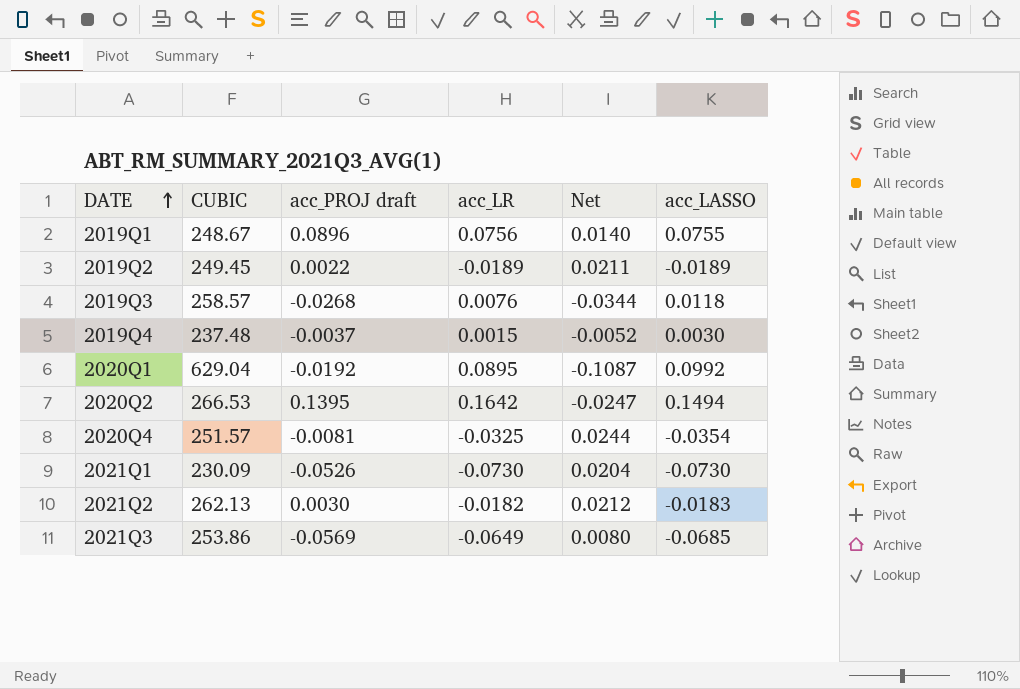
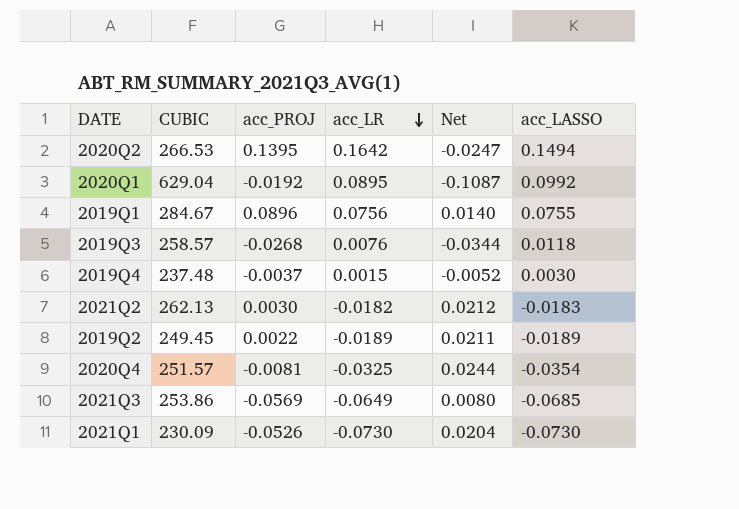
row order: DATE ascending -> acc_LR descending
column name: acc_PROJ draft -> acc_PROJ
2019Q1 | CUBIC: 248.67 -> 284.67

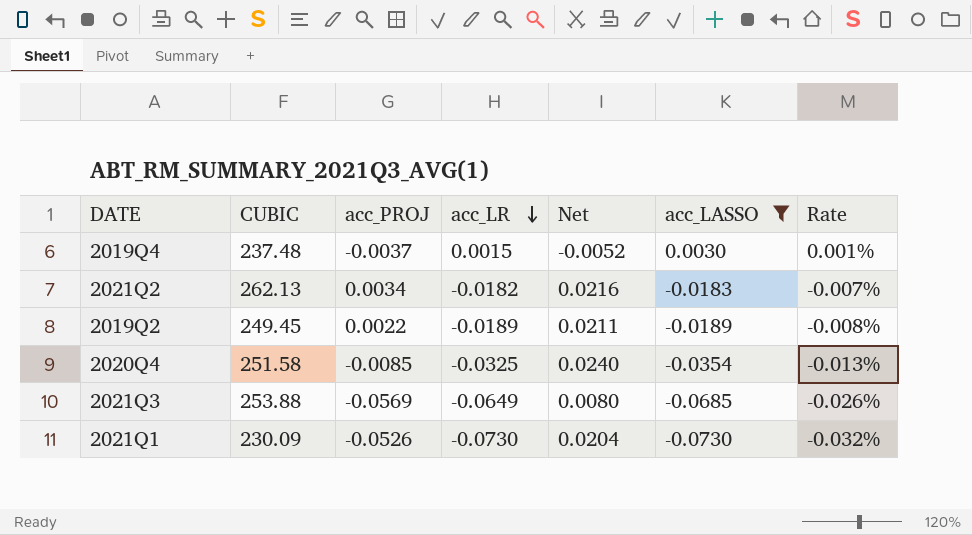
filter: none -> acc_LASSO <= 0.0030
column Rate | formula: none -> [acc_LR] / [CUBIC]
2021Q2 | acc_PROJ: 0.0030 -> 0.0034
2021Q2 | Net: 0.0212 -> 0.0216
2020Q4 | CUBIC: 251.57 -> 251.58
2020Q4 | acc_PROJ: -0.0081 -> -0.0085
2020Q4 | Net: 0.0244 -> 0.0240
2021Q3 | CUBIC: 253.86 -> 253.88

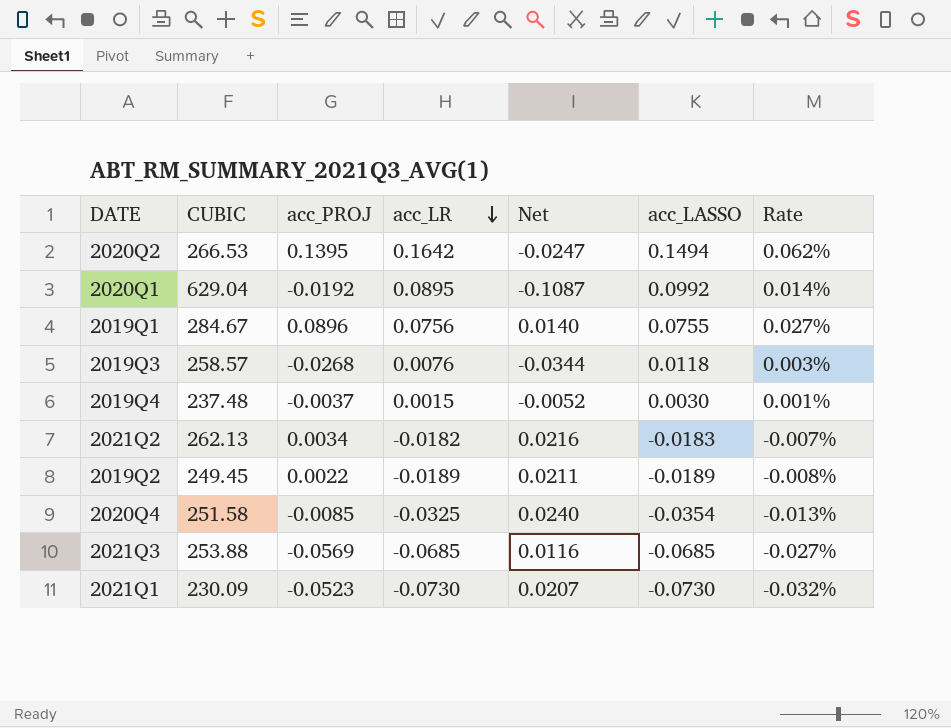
filter: acc_LASSO <= 0.0030 -> none
2021Q3 | acc_LR: -0.0649 -> -0.0685
2021Q3 | Net: 0.0080 -> 0.0116
2021Q3 | Rate: -0.026% -> -0.027%
2021Q1 | acc_PROJ: -0.0526 -> -0.0523
2021Q1 | Net: 0.0204 -> 0.0207

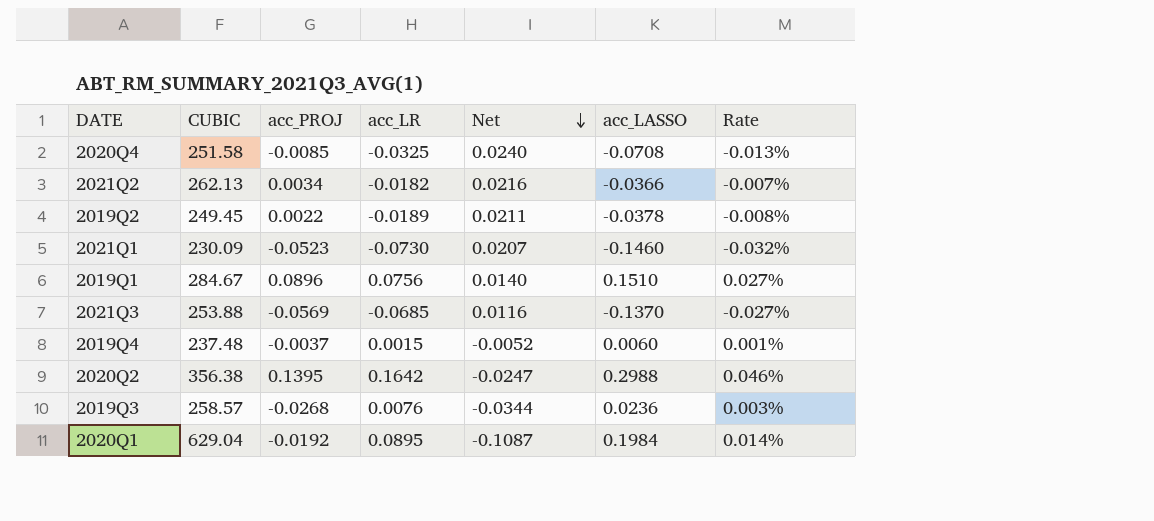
row order: acc_LR descending -> Net descending
2020Q4 | acc_LASSO: -0.0354 -> -0.0708
2021Q2 | acc_LASSO: -0.0183 -> -0.0366
2019Q2 | acc_LASSO: -0.0189 -> -0.0378
2021Q1 | acc_LASSO: -0.0730 -> -0.1460
2019Q1 | acc_LASSO: 0.0755 -> 0.1510
2021Q3 | acc_LASSO: -0.0685 -> -0.1370
2019Q4 | acc_LASSO: 0.0030 -> 0.0060
2020Q2 | CUBIC: 266.53 -> 356.38
2020Q2 | acc_LASSO: 0.1494 -> 0.2988
2020Q2 | Rate: 0.062% -> 0.046%
2019Q3 | acc_LASSO: 0.0118 -> 0.0236
2020Q1 | acc_LASSO: 0.0992 -> 0.1984

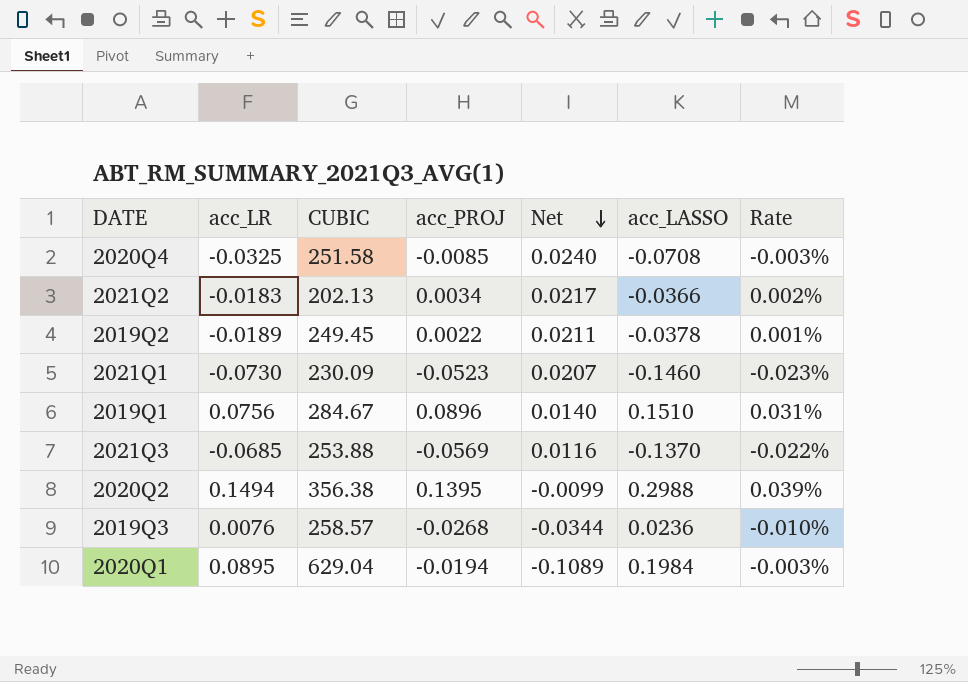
column acc_LR | position: 4 -> 2
column Rate | formula: [acc_LR] / [CUBIC] -> [acc_PROJ] / [CUBIC]
row 2019Q4: 237.48 | -0.0037 | 0.0015 | -0.0052 | 0.0060 | 0.001% -> none
2021Q2 | acc_LR: -0.0182 -> -0.0183
2021Q2 | CUBIC: 262.13 -> 202.13
2021Q2 | Net: 0.0216 -> 0.0217
2020Q2 | acc_LR: 0.1642 -> 0.1494
2020Q2 | Net: -0.0247 -> -0.0099
2020Q1 | acc_PROJ: -0.0192 -> -0.0194
2020Q1 | Net: -0.1087 -> -0.1089

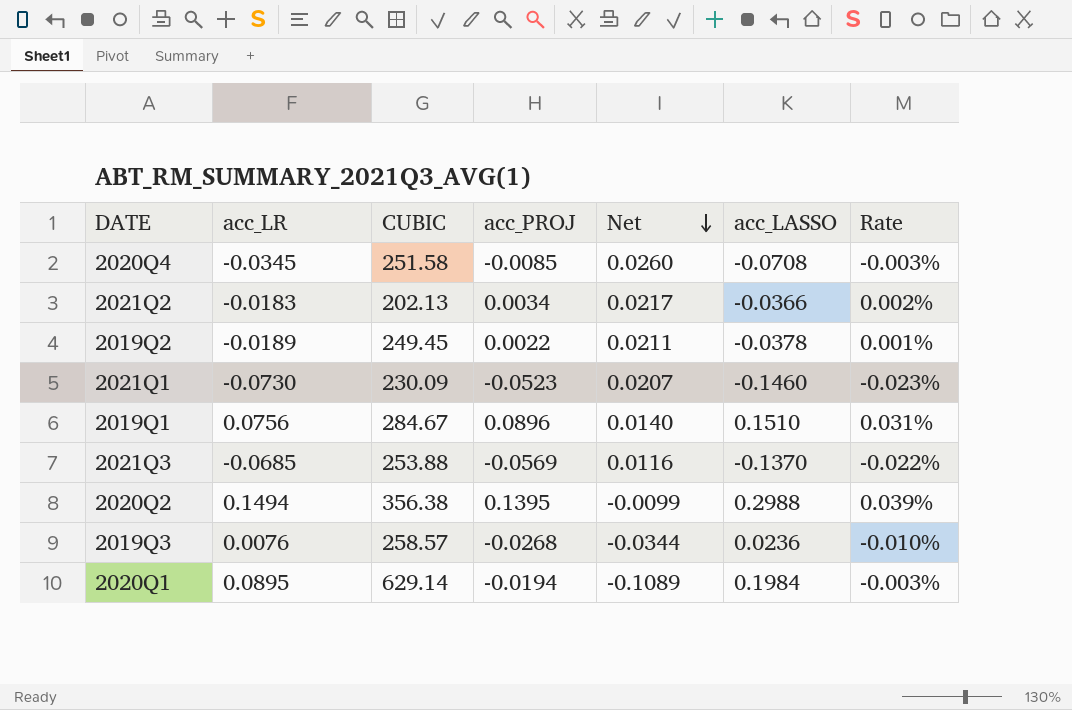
2020Q4 | acc_LR: -0.0325 -> -0.0345
2020Q4 | Net: 0.0240 -> 0.0260
2020Q1 | CUBIC: 629.04 -> 629.14

